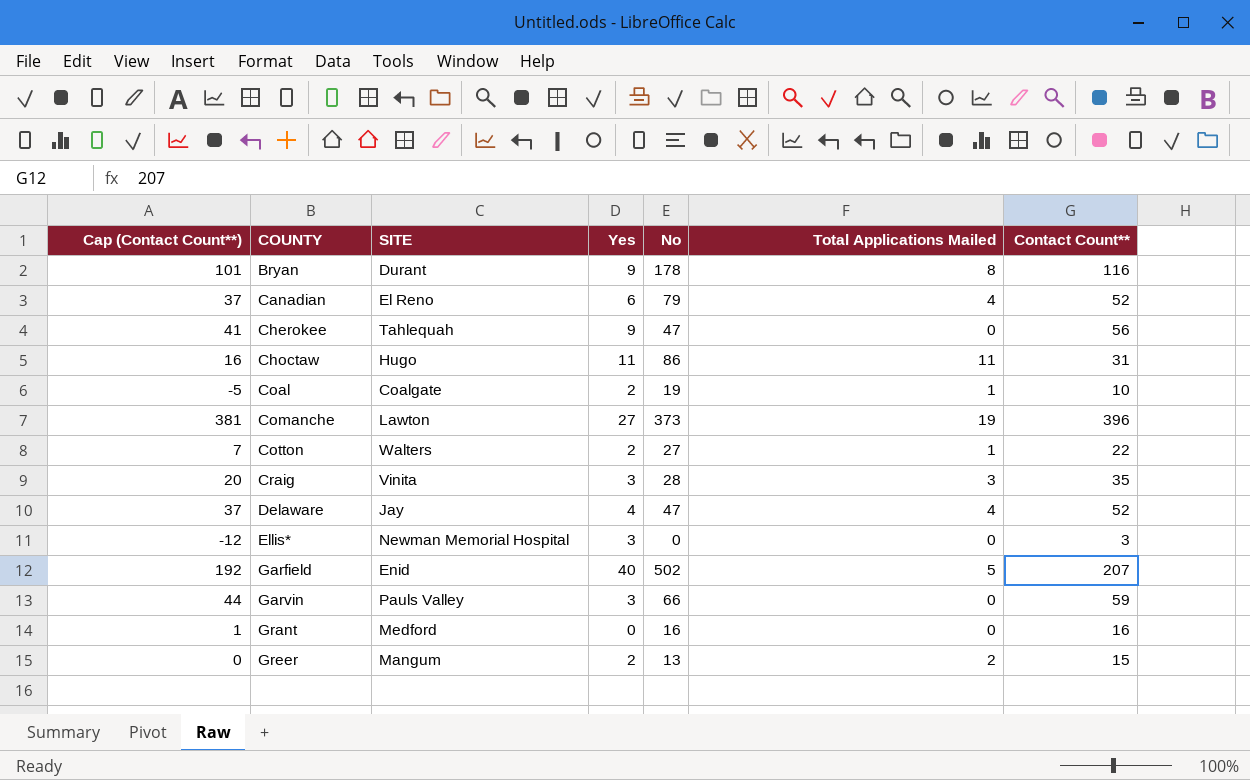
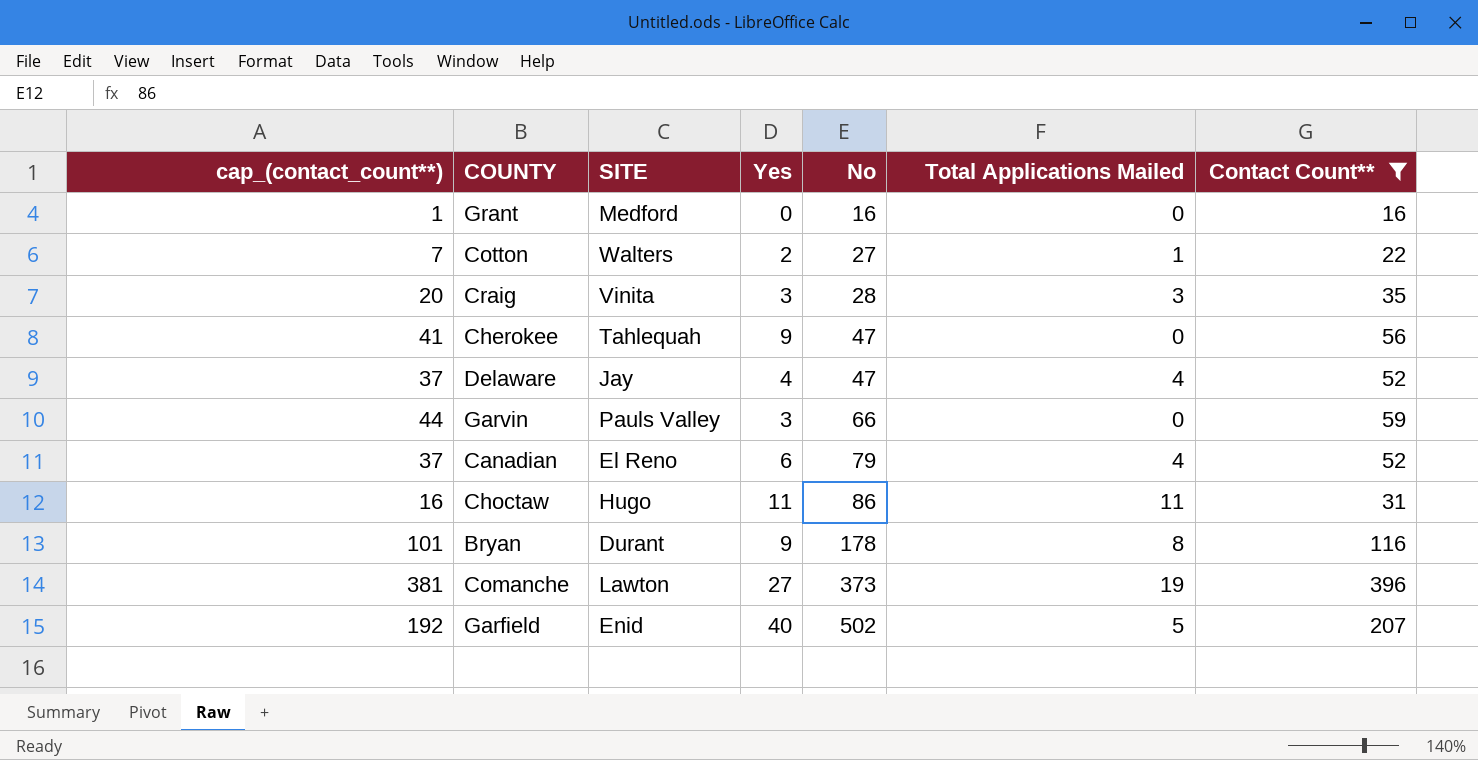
filter: none -> Contact Count** >= 16
row order: COUNTY ascending -> No ascending
column name: Cap (Contact Count**) -> cap_(contact_count**)

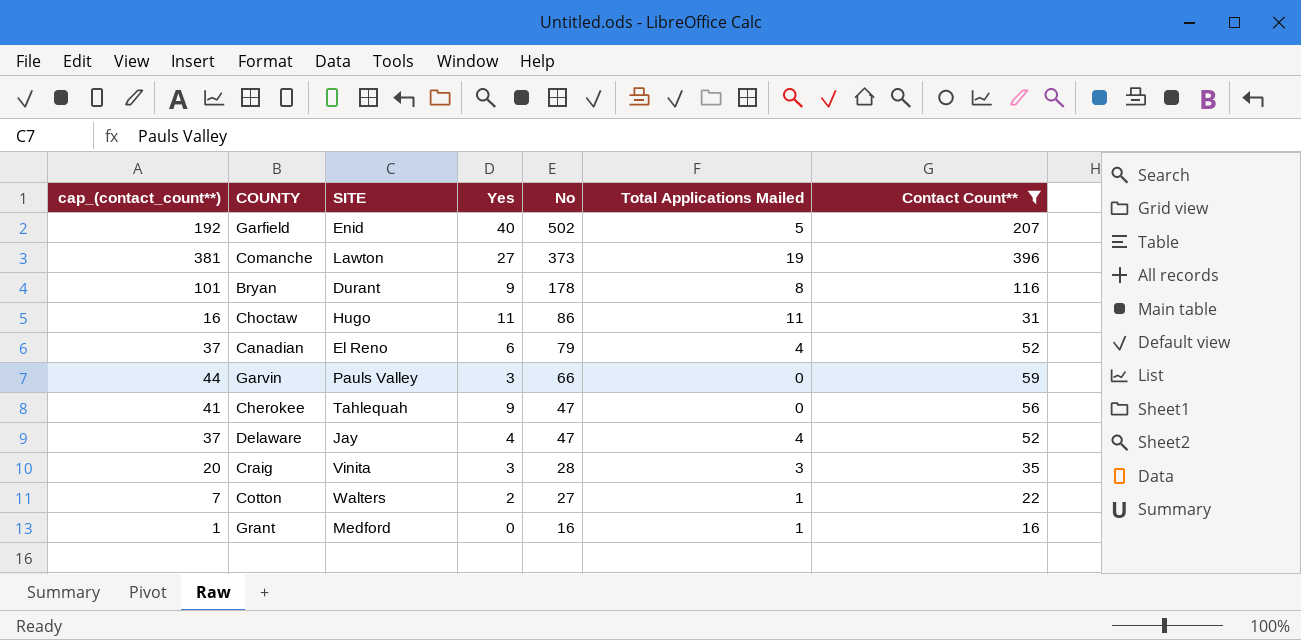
row order: No ascending -> No descending
Grant | Total Applications Mailed: 0 -> 1

